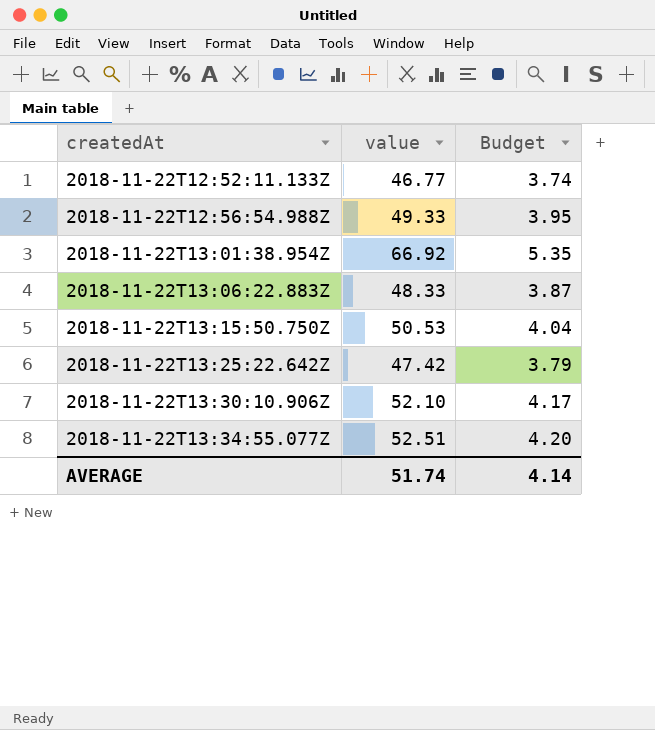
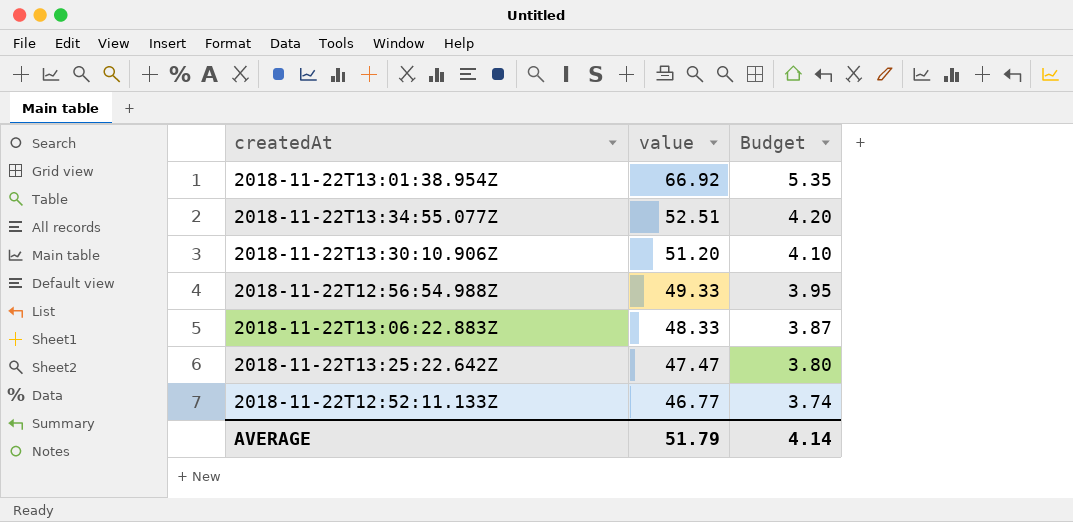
row order: createdAt ascending -> value descending
row 2018-11-22T13:15:50.750Z: 50.53 | 4.04 -> none
2018-11-22T13:30:10.906Z | value: 52.10 -> 51.20
2018-11-22T13:30:10.906Z | Budget: 4.17 -> 4.10
2018-11-22T13:25:22.642Z | value: 47.42 -> 47.47
2018-11-22T13:25:22.642Z | Budget: 3.79 -> 3.80
AVERAGE | value: 51.74 -> 51.79

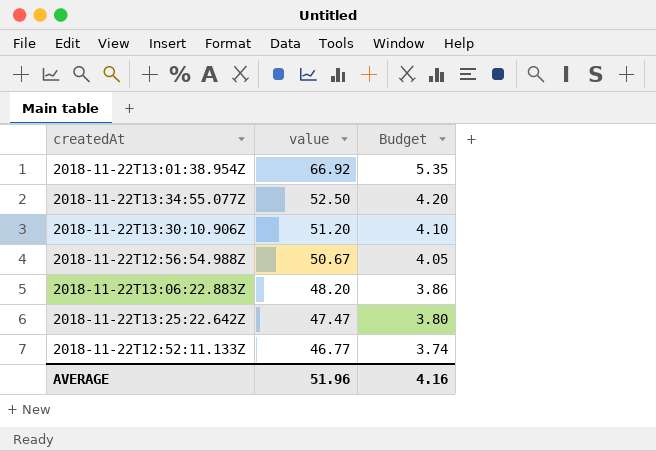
2018-11-22T13:34:55.077Z | value: 52.51 -> 52.50
2018-11-22T12:56:54.988Z | value: 49.33 -> 50.67
2018-11-22T12:56:54.988Z | Budget: 3.95 -> 4.05
2018-11-22T13:06:22.883Z | value: 48.33 -> 48.20
2018-11-22T13:06:22.883Z | Budget: 3.87 -> 3.86
AVERAGE | value: 51.79 -> 51.96
AVERAGE | Budget: 4.14 -> 4.16

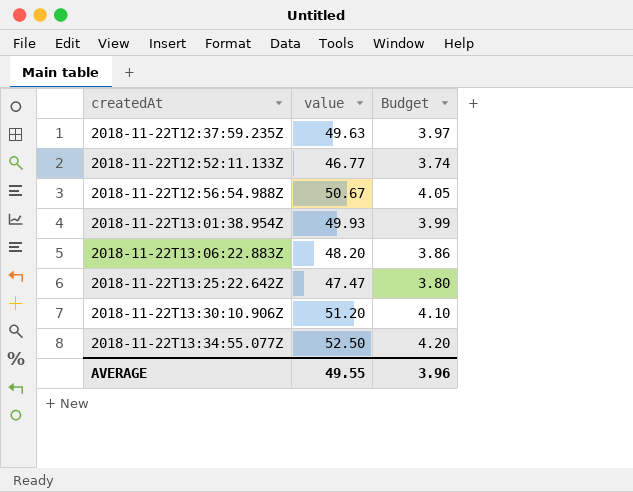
row order: value descending -> createdAt ascending
row 2018-11-22T12:37:59.235Z: none -> 49.63 | 3.97
2018-11-22T13:01:38.954Z | value: 66.92 -> 49.93
2018-11-22T13:01:38.954Z | Budget: 5.35 -> 3.99
AVERAGE | value: 51.96 -> 49.55
AVERAGE | Budget: 4.16 -> 3.96

